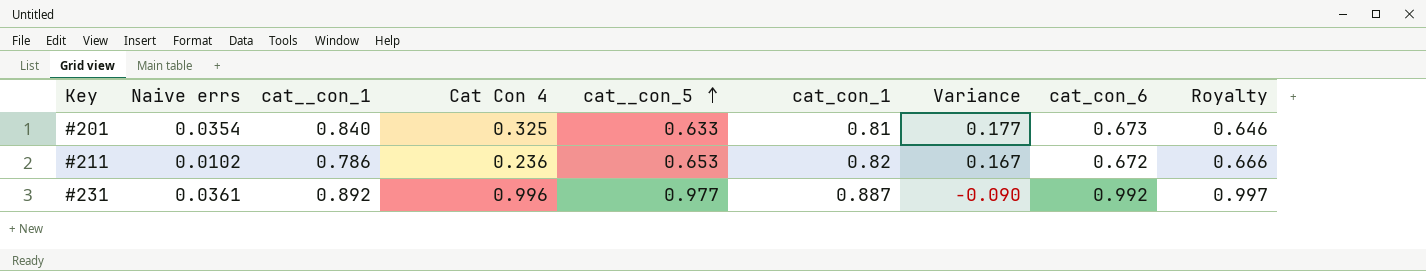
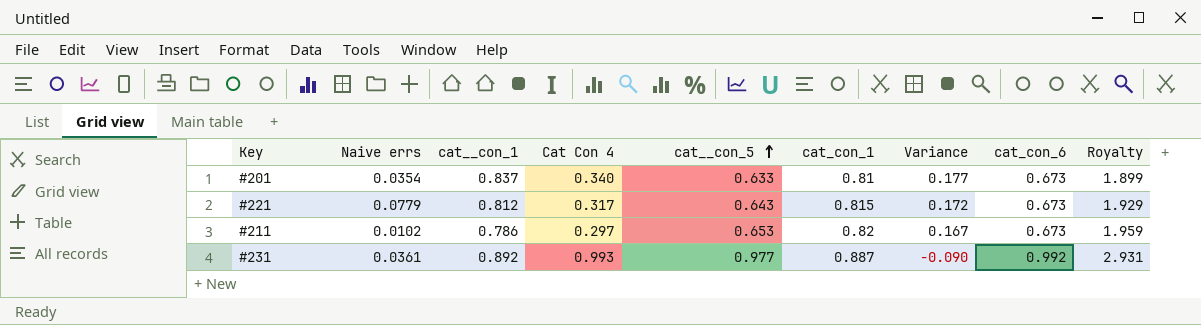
column Royalty | formula: [cat__con_5] * 1.02 -> [cat__con_5] * 3
#201 | cat__con_1: 0.840 -> 0.837
#201 | Cat Con 4: 0.325 -> 0.340
row #221: none -> 0.0779 | 0.812 | 0.317 | 0.643 | 0.815 | 0.172 | 0.673 | 1.929
#211 | Cat Con 4: 0.236 -> 0.297
#211 | cat_con_6: 0.672 -> 0.673
#231 | Cat Con 4: 0.996 -> 0.993

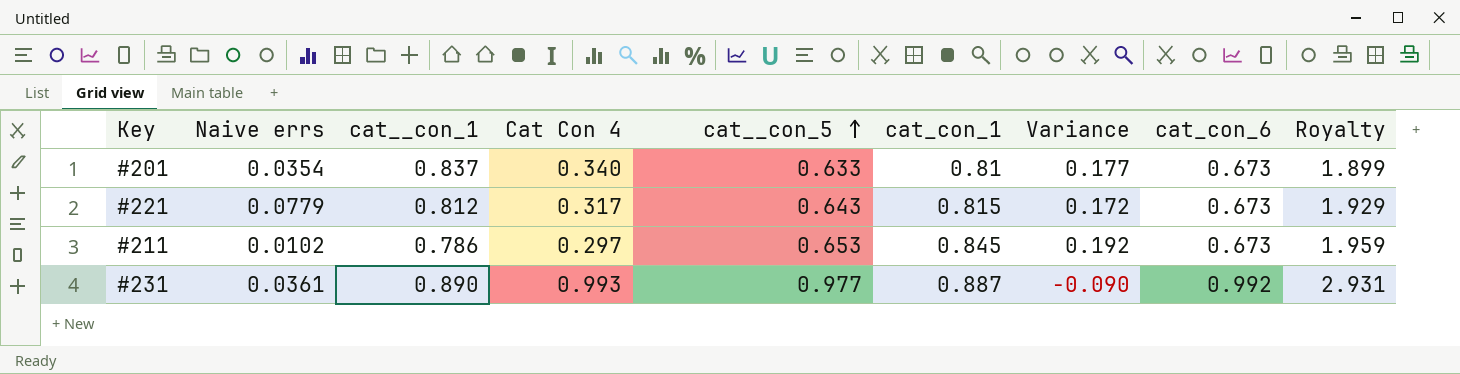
#211 | cat_con_1: 0.82 -> 0.845
#211 | Variance: 0.167 -> 0.192
#231 | cat__con_1: 0.892 -> 0.890

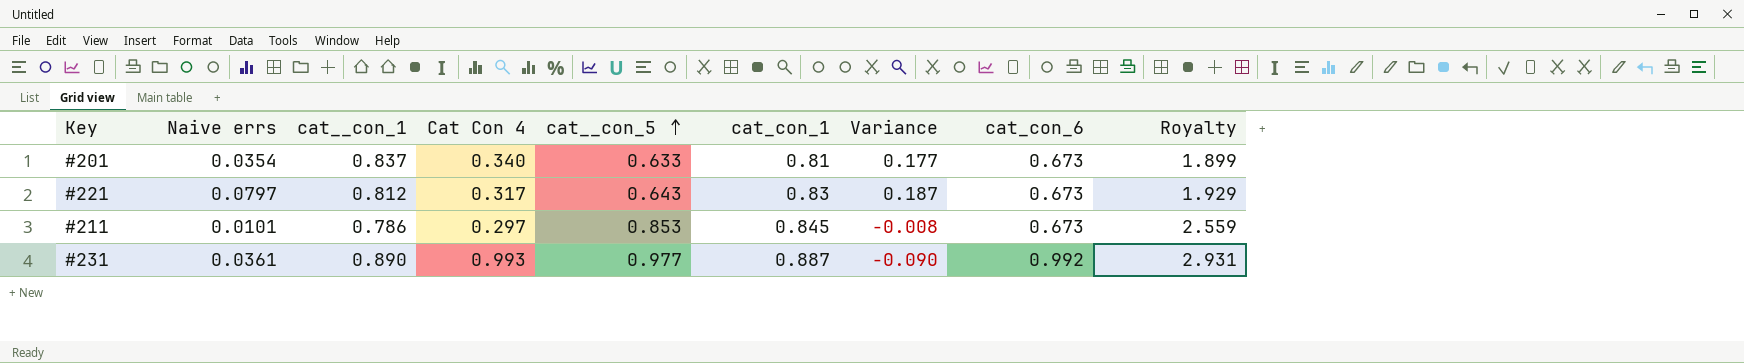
#221 | Naive errs: 0.0779 -> 0.0797
#221 | cat_con_1: 0.815 -> 0.83
#221 | Variance: 0.172 -> 0.187
#211 | Naive errs: 0.0102 -> 0.0101
#211 | cat__con_5: 0.653 -> 0.853
#211 | Variance: 0.192 -> -0.008
#211 | Royalty: 1.959 -> 2.559

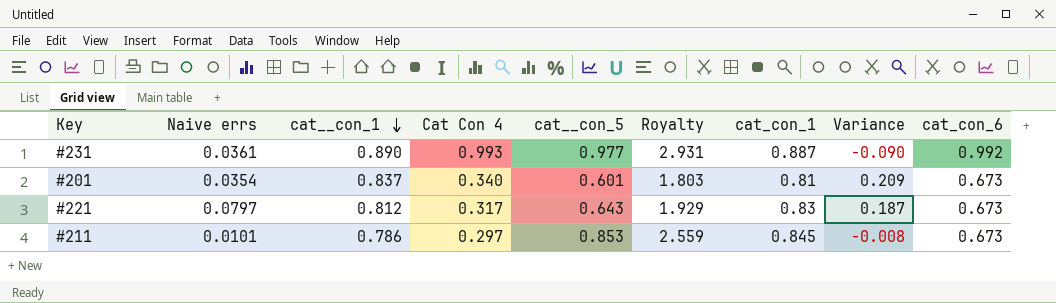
row order: cat__con_5 ascending -> cat__con_1 descending
column Royalty | position: 9 -> 6
#201 | cat__con_5: 0.633 -> 0.601
#201 | Royalty: 1.899 -> 1.803
#201 | Variance: 0.177 -> 0.209

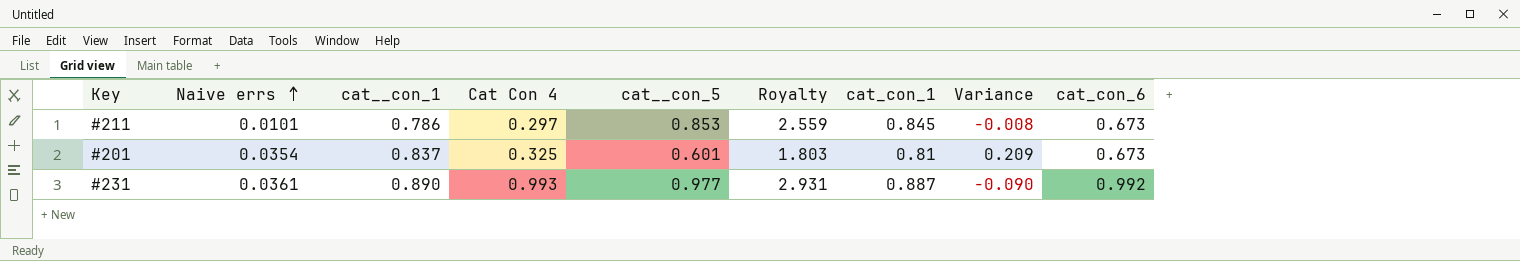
row order: cat__con_1 descending -> Naive errs ascending
row #221: 0.0797 | 0.812 | 0.317 | 0.643 | 1.929 | 0.83 | 0.187 | 0.673 -> none
#201 | Cat Con 4: 0.340 -> 0.325

